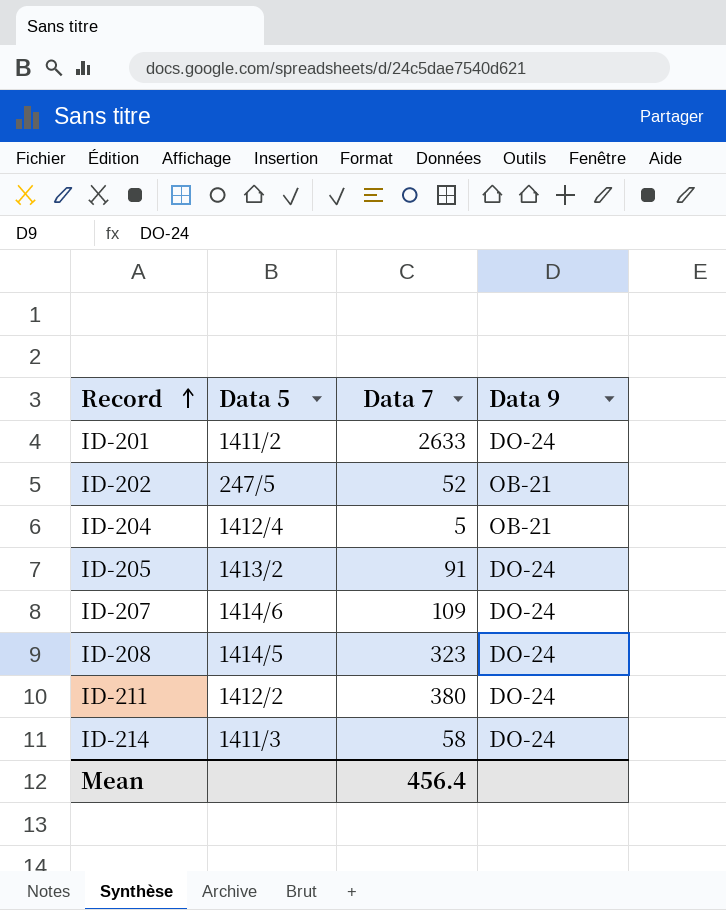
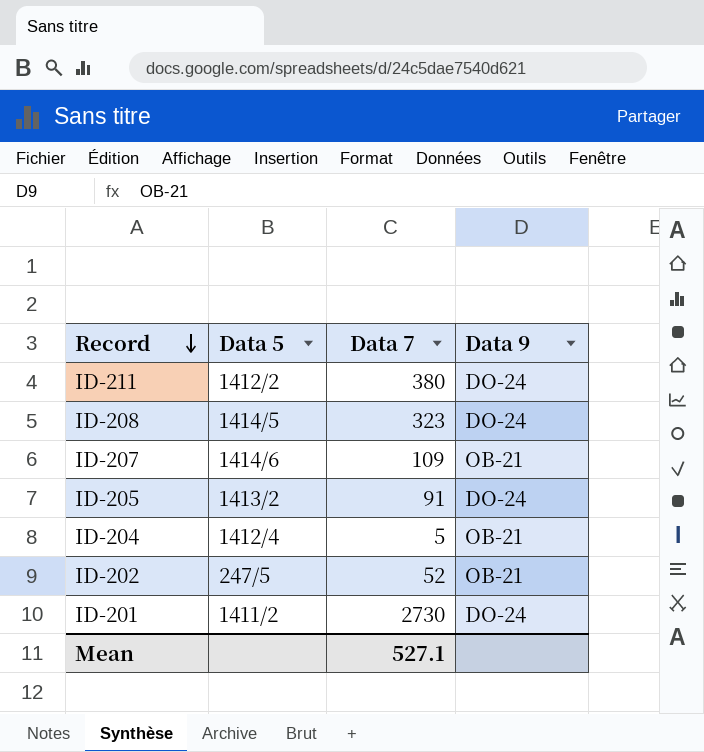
row order: Record ascending -> Record descending
row ID-214: 1411/3 | 58 | DO-24 -> none
ID-207 | Data 9: DO-24 -> OB-21
ID-201 | Data 7: 2633 -> 2730
Mean | Data 7: 456.4 -> 527.1

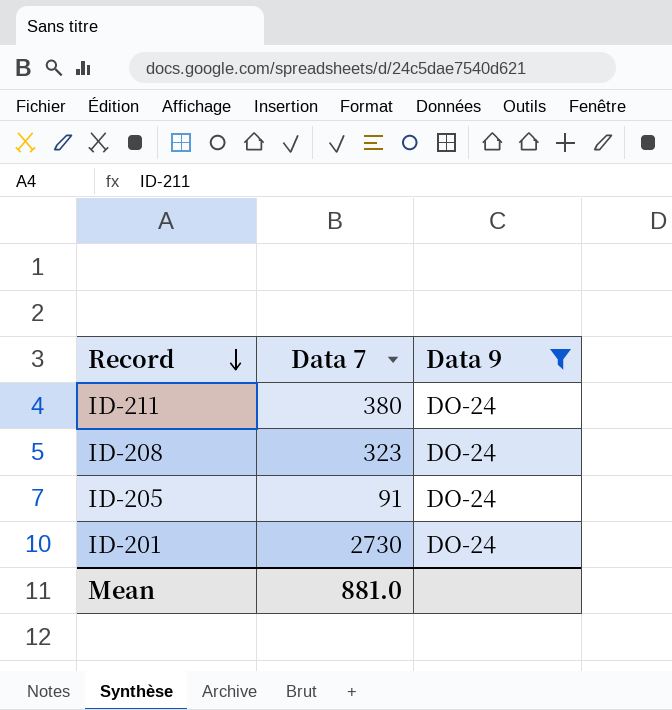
filter: none -> Data 9 = DO-24
column Data 5 | position: 2 -> none
Mean | Data 7: 527.1 -> 881.0

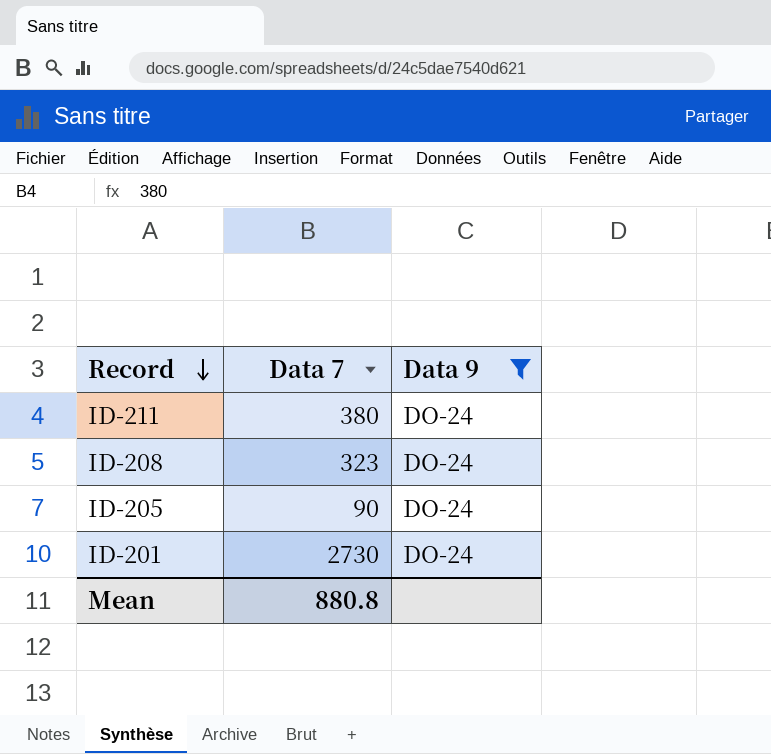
ID-205 | Data 7: 91 -> 90
Mean | Data 7: 881.0 -> 880.8

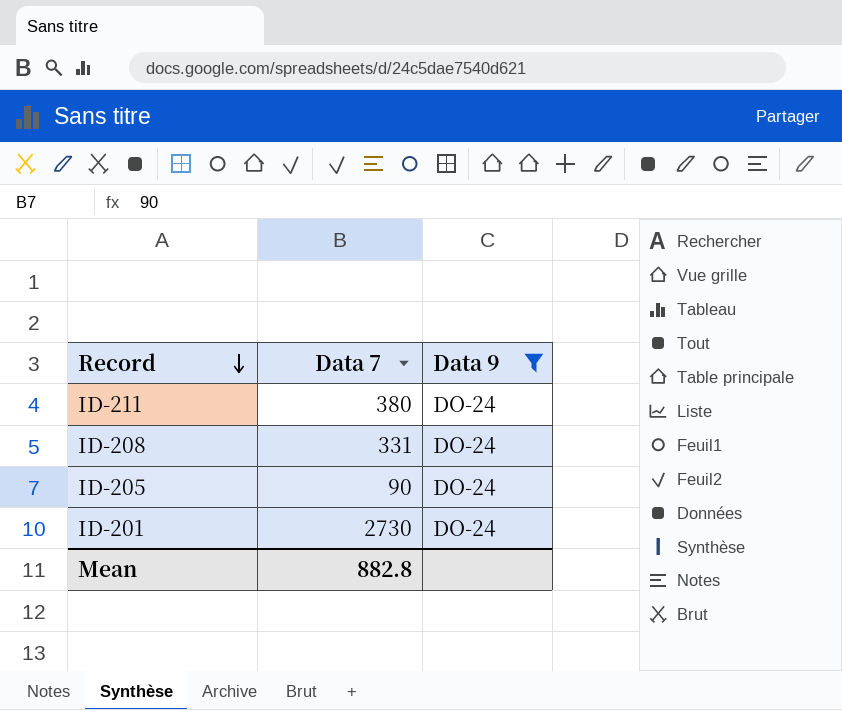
ID-208 | Data 7: 323 -> 331
Mean | Data 7: 880.8 -> 882.8

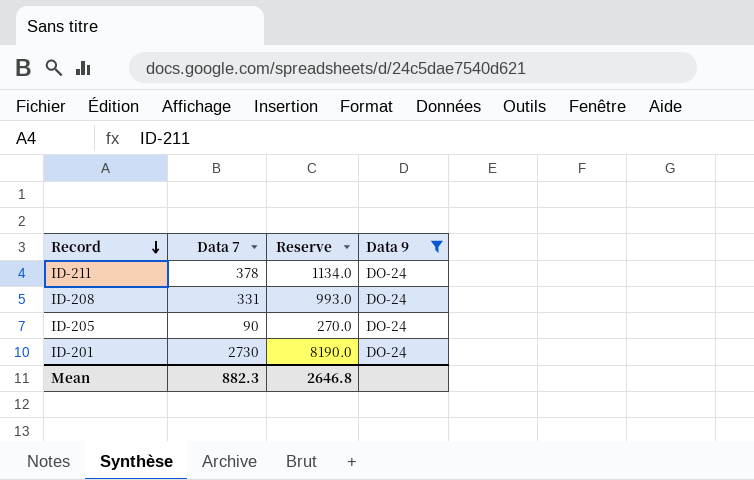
column Reserve | formula: none -> [Data 7] * 3
ID-211 | Data 7: 380 -> 378
Mean | Data 7: 882.8 -> 882.3

